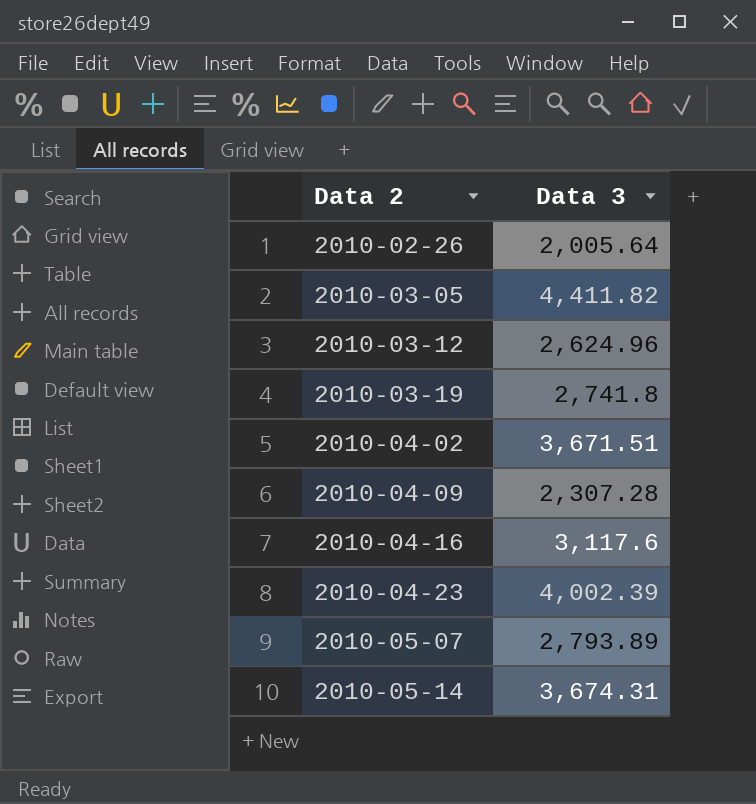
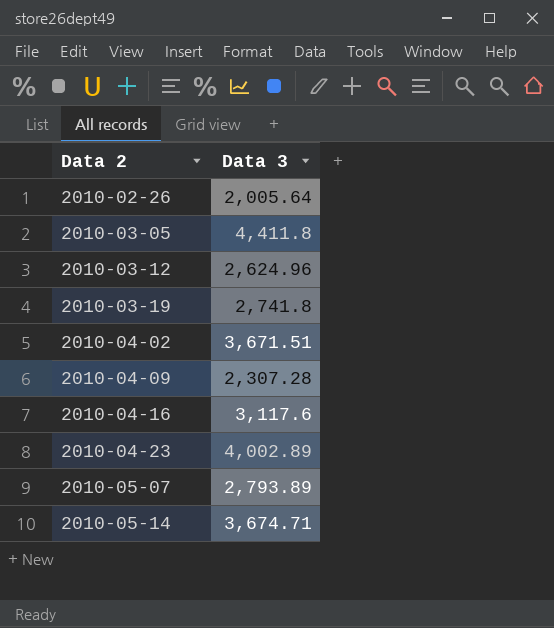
2010-03-05 | Data 3: 4,411.82 -> 4,411.8
2010-04-23 | Data 3: 4,002.39 -> 4,002.89
2010-05-14 | Data 3: 3,674.31 -> 3,674.71

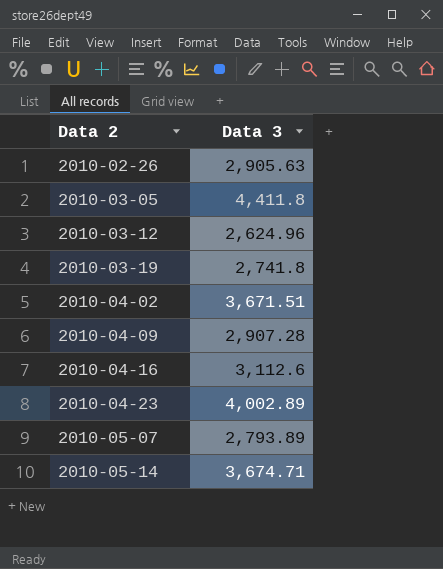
2010-02-26 | Data 3: 2,005.64 -> 2,905.63
2010-04-09 | Data 3: 2,307.28 -> 2,907.28
2010-04-16 | Data 3: 3,117.6 -> 3,112.6

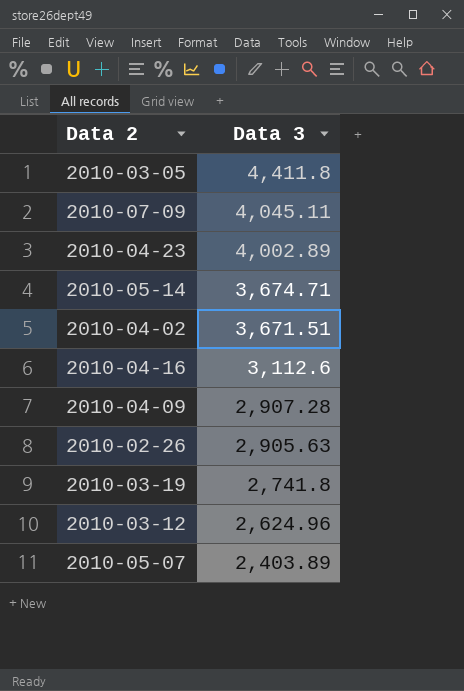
row order: Data 2 ascending -> Data 3 descending
row 2010-07-09: none -> 4,045.11
2010-05-07 | Data 3: 2,793.89 -> 2,403.89

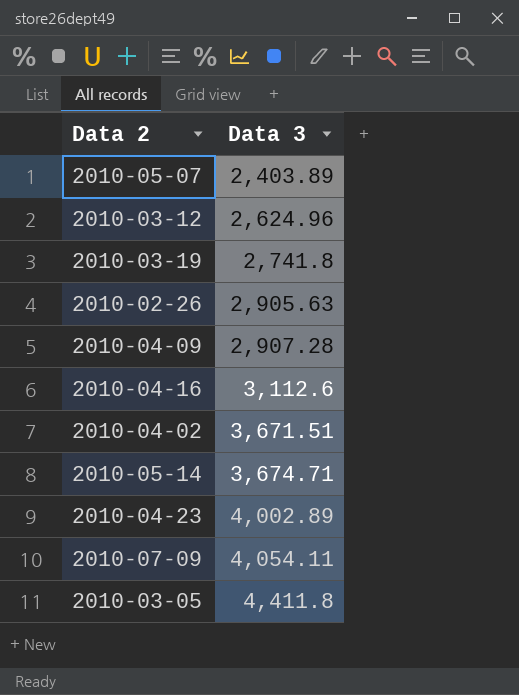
row order: Data 3 descending -> Data 3 ascending
2010-07-09 | Data 3: 4,045.11 -> 4,054.11

